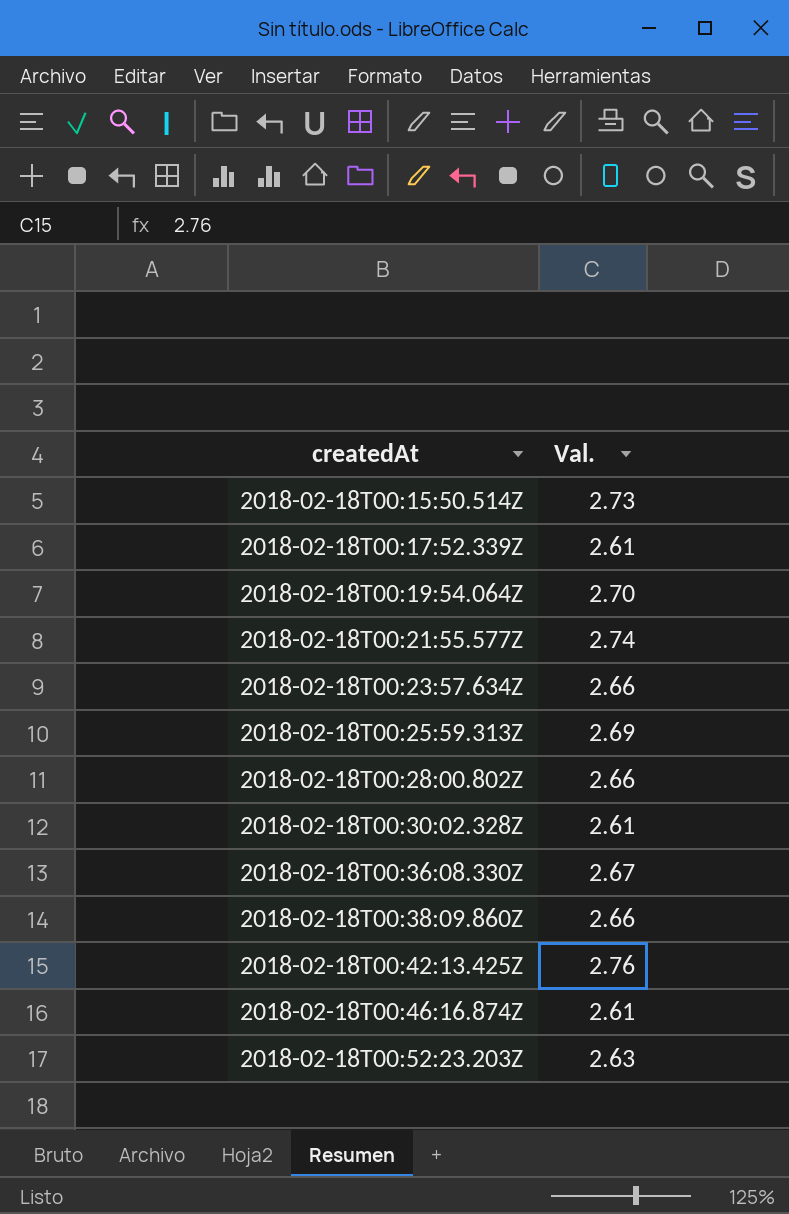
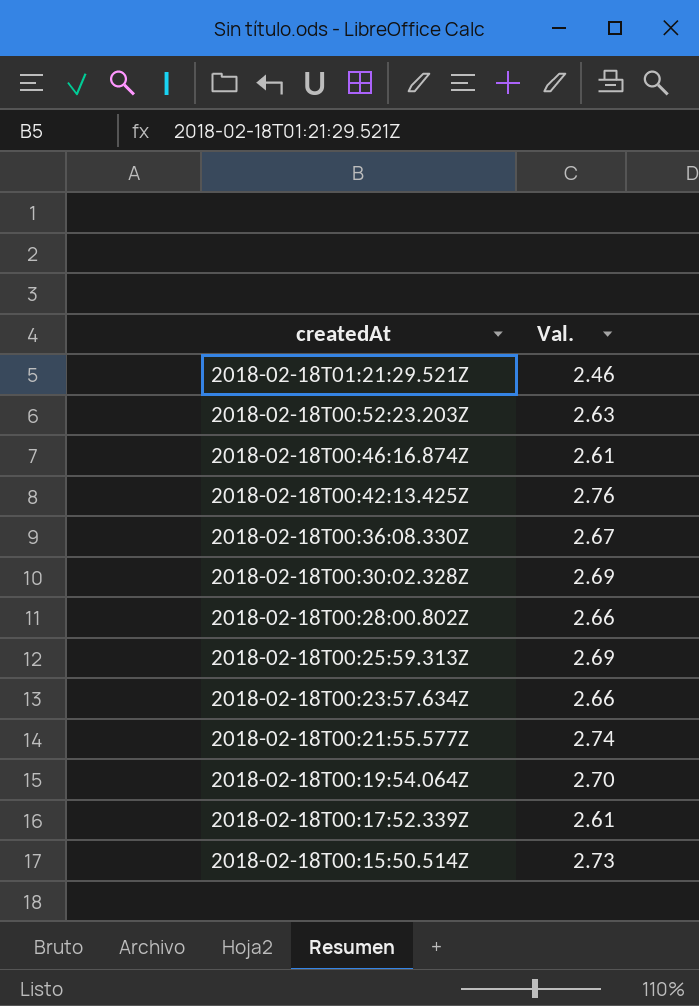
row order: createdAt ascending -> createdAt descending
row 2018-02-18T00:38:09.860Z: 2.66 -> none
row 2018-02-18T01:21:29.521Z: none -> 2.46
2018-02-18T00:30:02.328Z | Val.: 2.61 -> 2.69

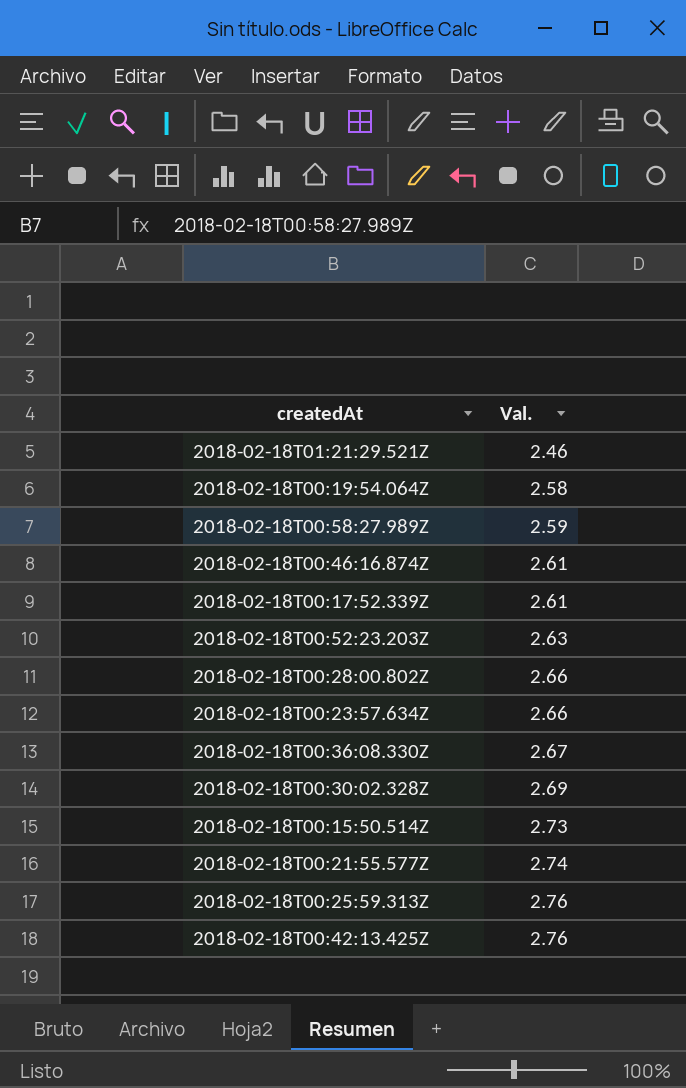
row order: createdAt descending -> Val. ascending
2018-02-18T00:19:54.064Z | Val.: 2.70 -> 2.58
row 2018-02-18T00:58:27.989Z: none -> 2.59
2018-02-18T00:25:59.313Z | Val.: 2.69 -> 2.76

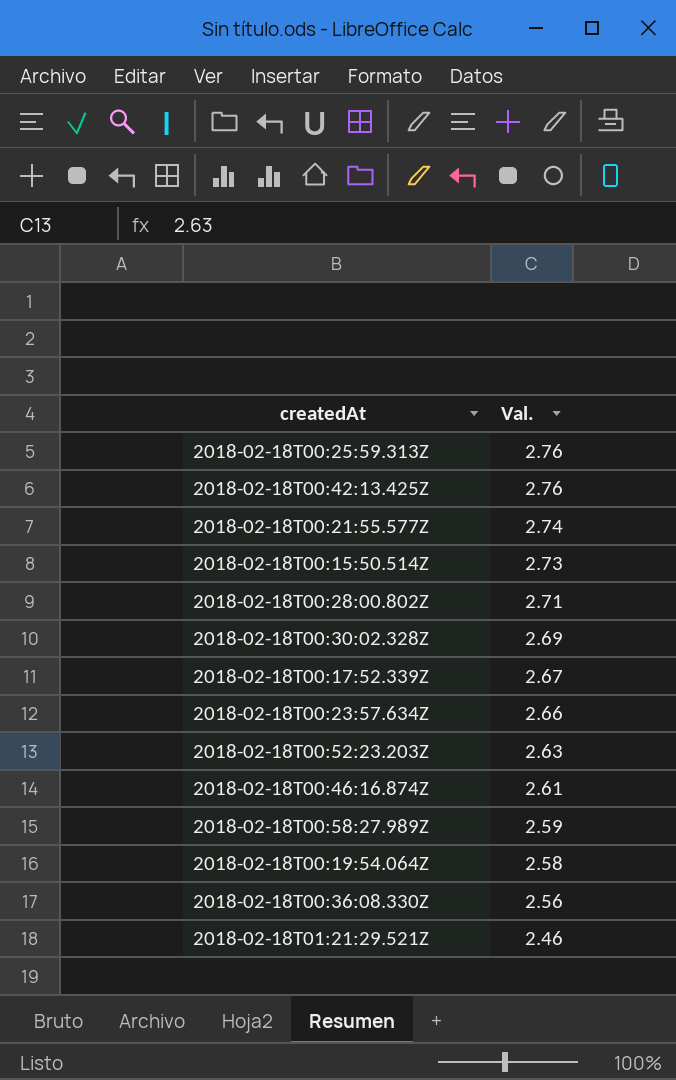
row order: Val. ascending -> Val. descending
2018-02-18T00:28:00.802Z | Val.: 2.66 -> 2.71
2018-02-18T00:17:52.339Z | Val.: 2.61 -> 2.67
2018-02-18T00:36:08.330Z | Val.: 2.67 -> 2.56

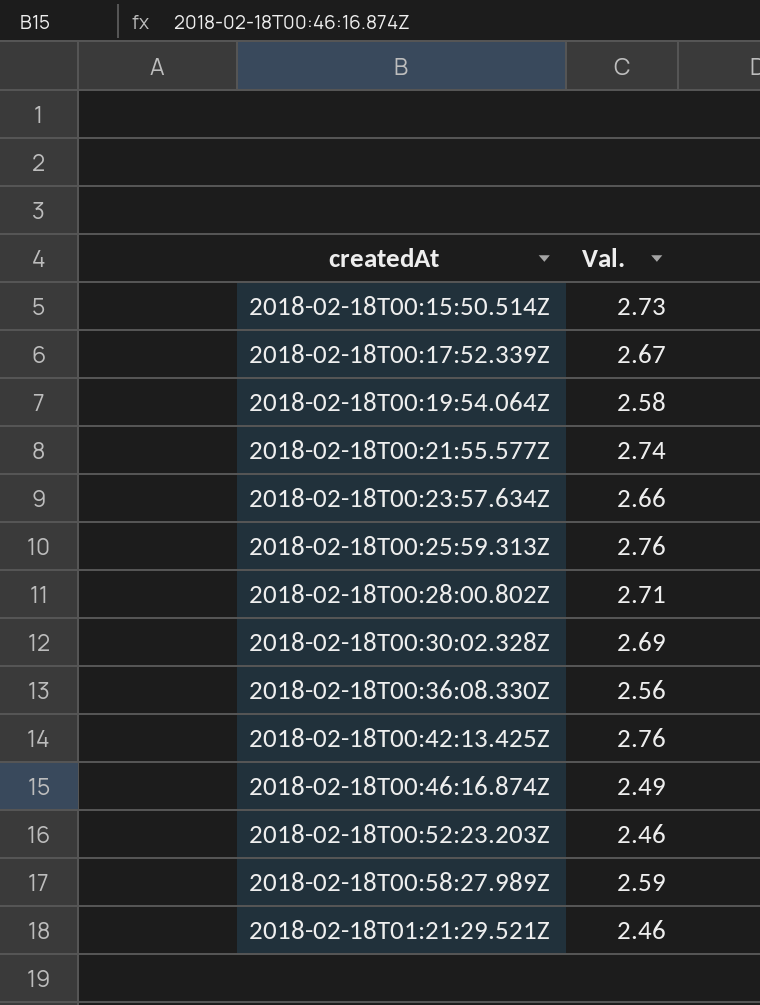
row order: Val. descending -> createdAt ascending
2018-02-18T00:46:16.874Z | Val.: 2.61 -> 2.49
2018-02-18T00:52:23.203Z | Val.: 2.63 -> 2.46

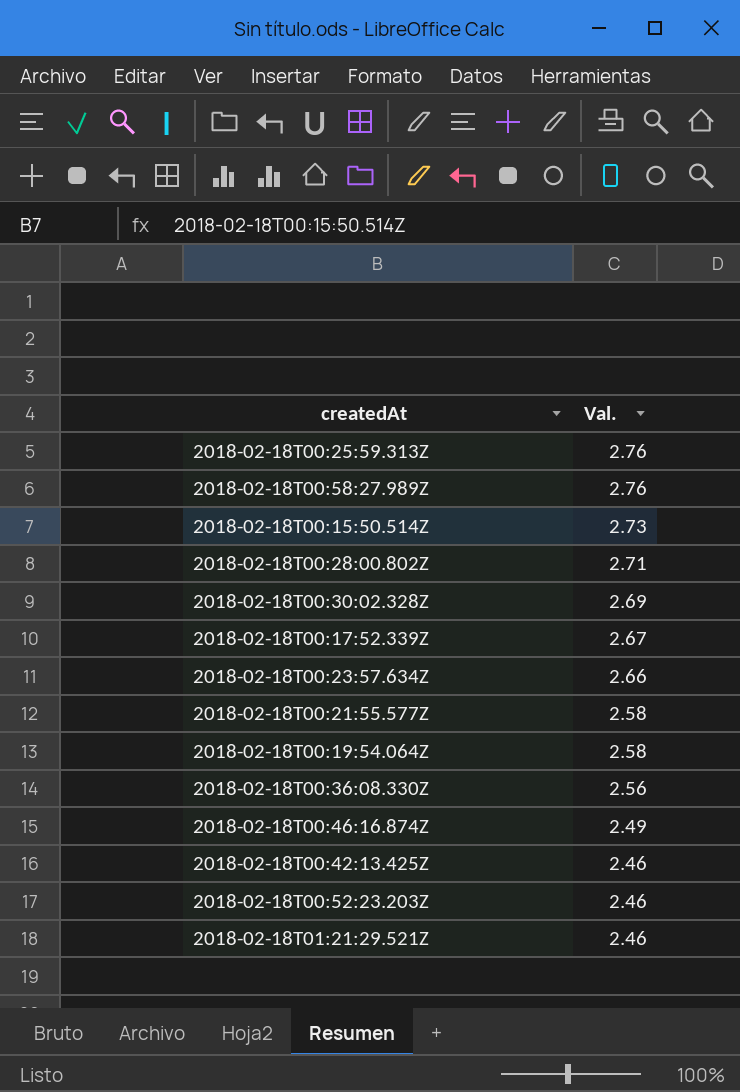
row order: createdAt ascending -> Val. descending
2018-02-18T00:58:27.989Z | Val.: 2.59 -> 2.76
2018-02-18T00:21:55.577Z | Val.: 2.74 -> 2.58
2018-02-18T00:42:13.425Z | Val.: 2.76 -> 2.46

